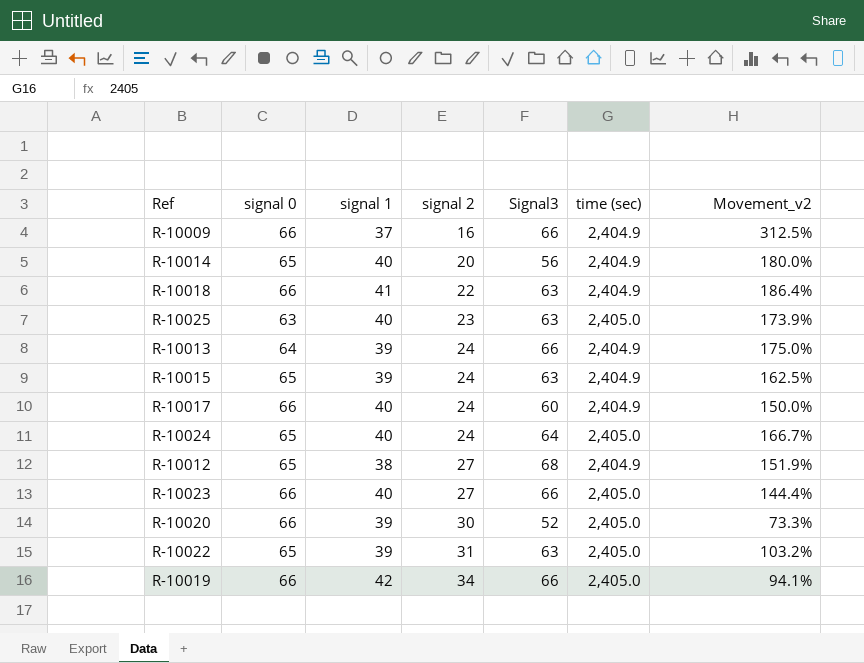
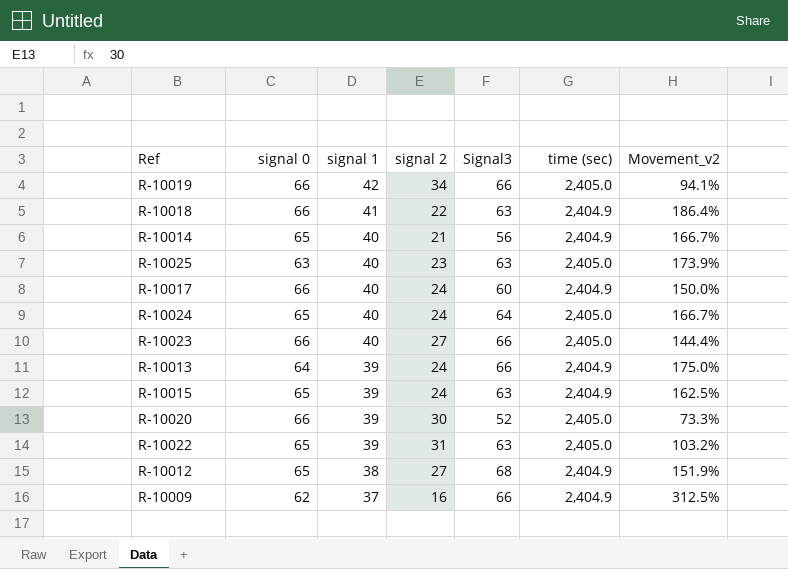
row order: signal 2 ascending -> signal 1 descending
R-10014 | signal 2: 20 -> 21
R-10014 | Movement_v2: 180.0% -> 166.7%
R-10009 | signal 0: 66 -> 62

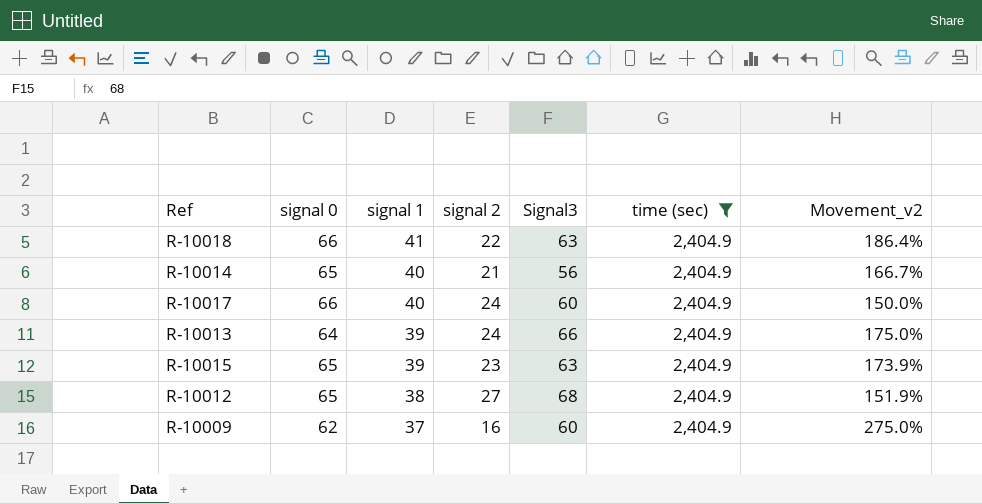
filter: none -> time (sec) = 2,404.9
R-10015 | signal 2: 24 -> 23
R-10015 | Movement_v2: 162.5% -> 173.9%
R-10009 | Signal3: 66 -> 60
R-10009 | Movement_v2: 312.5% -> 275.0%

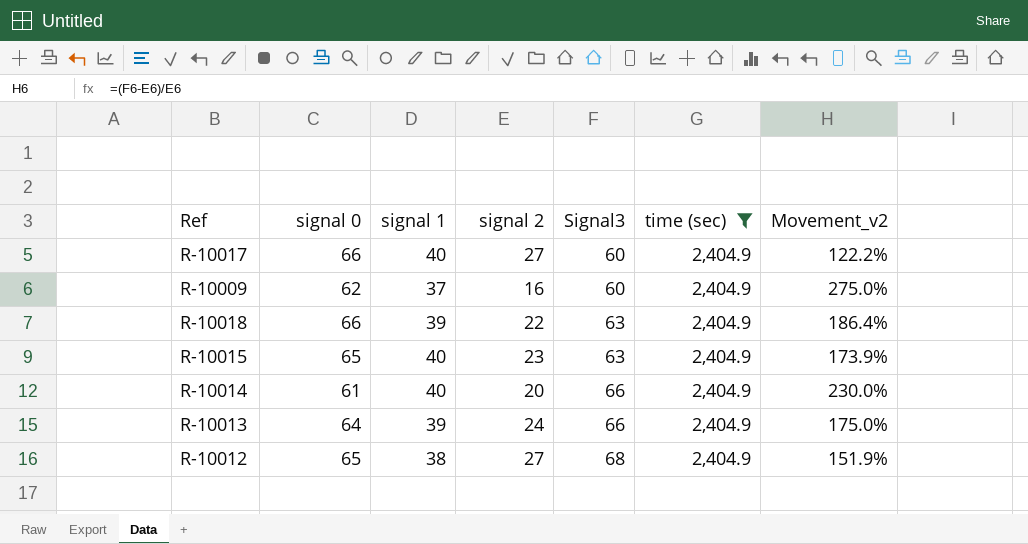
row order: signal 1 descending -> Signal3 ascending
R-10017 | signal 2: 24 -> 27
R-10017 | Movement_v2: 150.0% -> 122.2%
R-10018 | signal 1: 41 -> 39
R-10015 | signal 1: 39 -> 40
R-10014 | signal 0: 65 -> 61
R-10014 | signal 2: 21 -> 20
R-10014 | Signal3: 56 -> 66
R-10014 | Movement_v2: 166.7% -> 230.0%

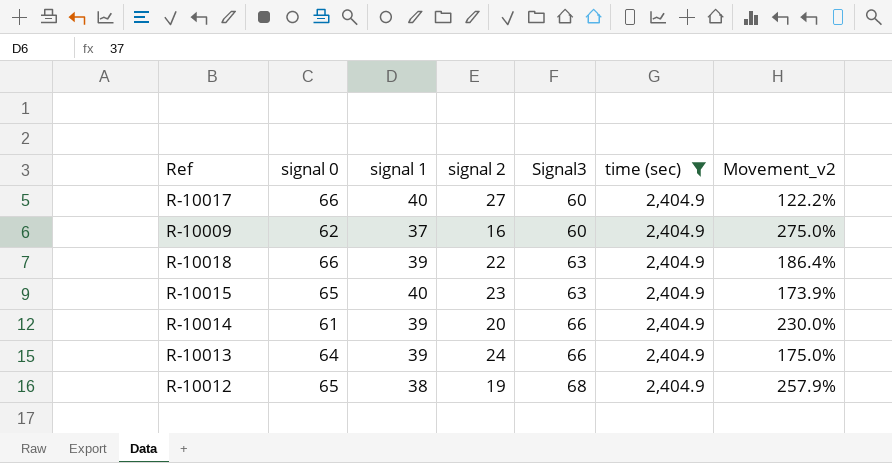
R-10014 | signal 1: 40 -> 39
R-10012 | signal 2: 27 -> 19
R-10012 | Movement_v2: 151.9% -> 257.9%

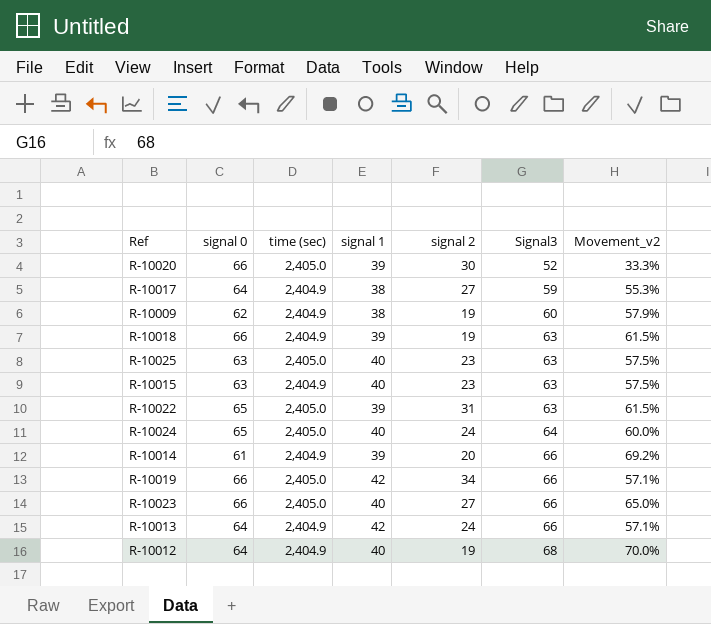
filter: time (sec) = 2,404.9 -> none
column time (sec) | position: 6 -> 3
column Movement_v2 | formula: ([Signal3] - [signal 2]) / [signal 2] -> ([Signal3] - [signal 1]) / [signal 1]
R-10017 | signal 0: 66 -> 64
R-10017 | signal 1: 40 -> 38
R-10017 | Signal3: 60 -> 59
R-10009 | signal 1: 37 -> 38
R-10009 | signal 2: 16 -> 19
R-10018 | signal 2: 22 -> 19
R-10015 | signal 0: 65 -> 63
R-10013 | signal 1: 39 -> 42
R-10012 | signal 0: 65 -> 64
R-10012 | signal 1: 38 -> 40

